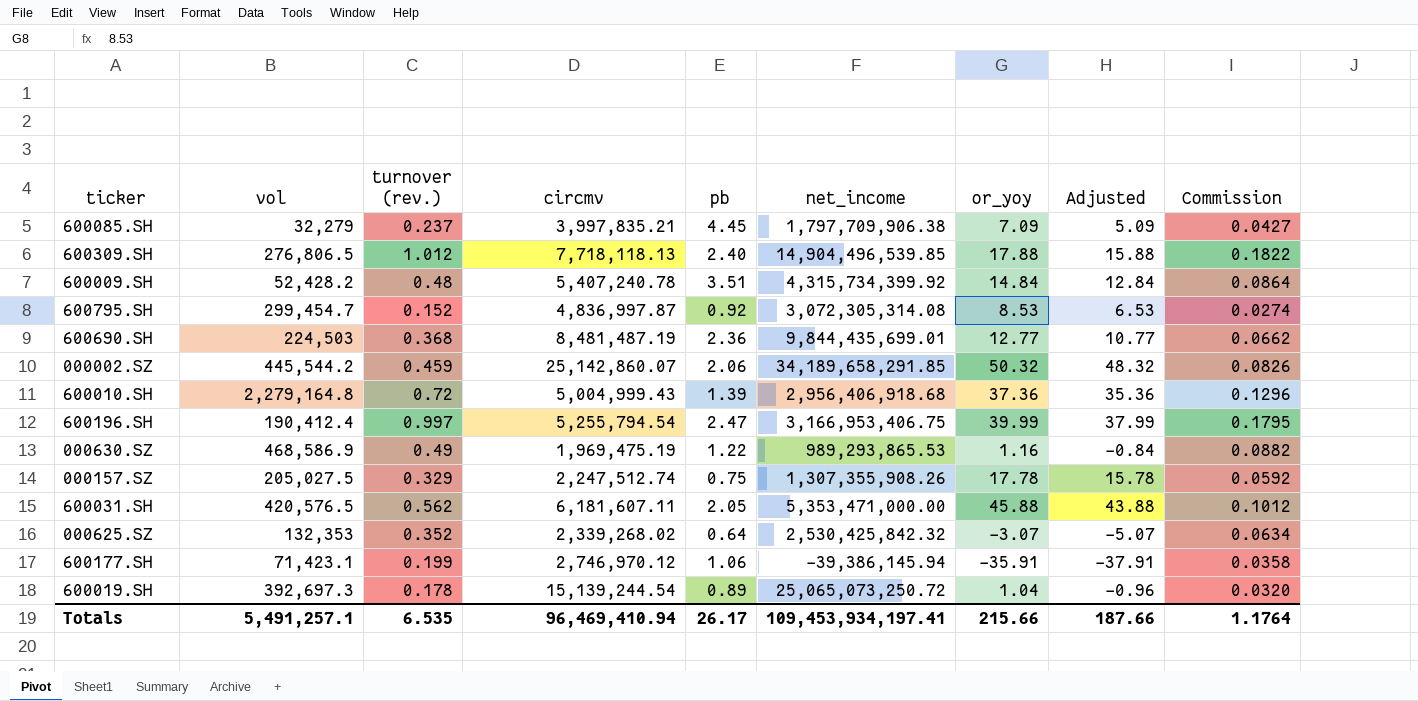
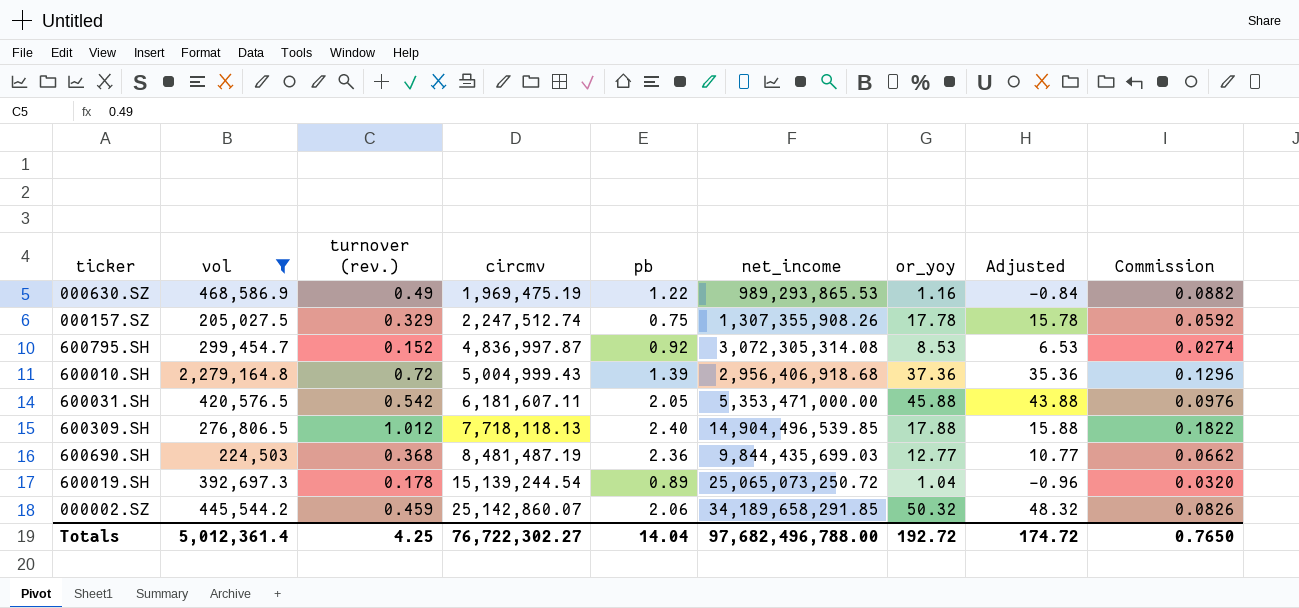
filter: none -> vol >= 205,027.5
row order: none -> circmv ascending
600031.SH | turnover (rev.): 0.562 -> 0.542
600031.SH | Commission: 0.1012 -> 0.0976
600690.SH | net_income: 9,844,435,699.01 -> 9,844,435,699.03
Totals | vol: 5,491,257.1 -> 5,012,361.4
Totals | turnover (rev.): 6.535 -> 4.25
Totals | circmv: 96,469,410.94 -> 76,722,302.27
Totals | pb: 26.17 -> 14.04
Totals | net_income: 109,453,934,197.41 -> 97,682,496,788.00
Totals | or_yoy: 215.66 -> 192.72
Totals | Adjusted: 187.66 -> 174.72
Totals | Commission: 1.1764 -> 0.7650

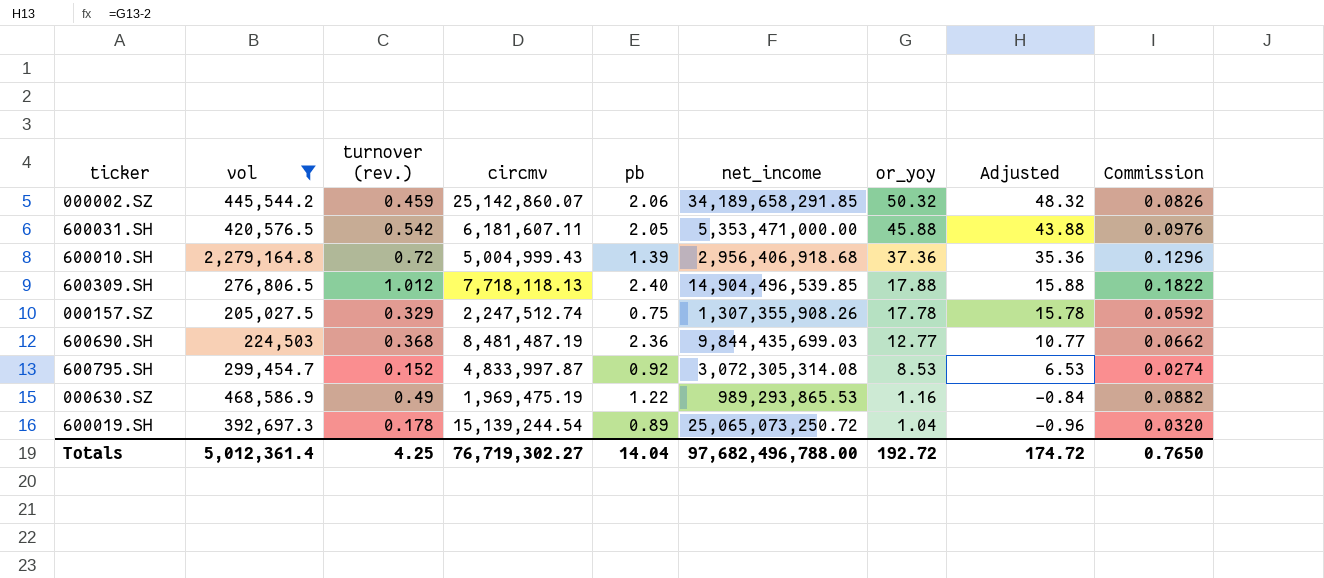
row order: circmv ascending -> or_yoy descending
600795.SH | circmv: 4,836,997.87 -> 4,833,997.87
Totals | circmv: 76,722,302.27 -> 76,719,302.27

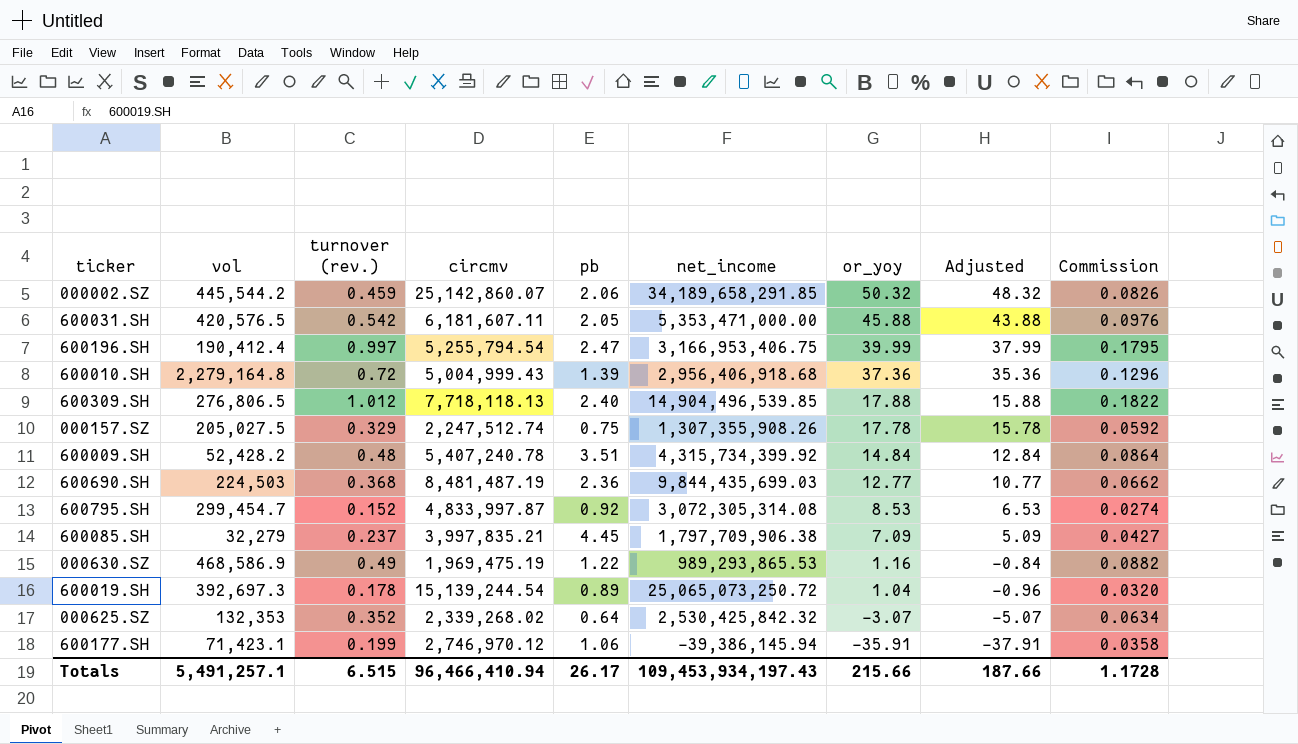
filter: vol >= 205,027.5 -> none
Totals | vol: 5,012,361.4 -> 5,491,257.1
Totals | turnover (rev.): 4.25 -> 6.515
Totals | circmv: 76,719,302.27 -> 96,466,410.94
Totals | pb: 14.04 -> 26.17
Totals | net_income: 97,682,496,788.00 -> 109,453,934,197.43
Totals | or_yoy: 192.72 -> 215.66
Totals | Adjusted: 174.72 -> 187.66
Totals | Commission: 0.7650 -> 1.1728

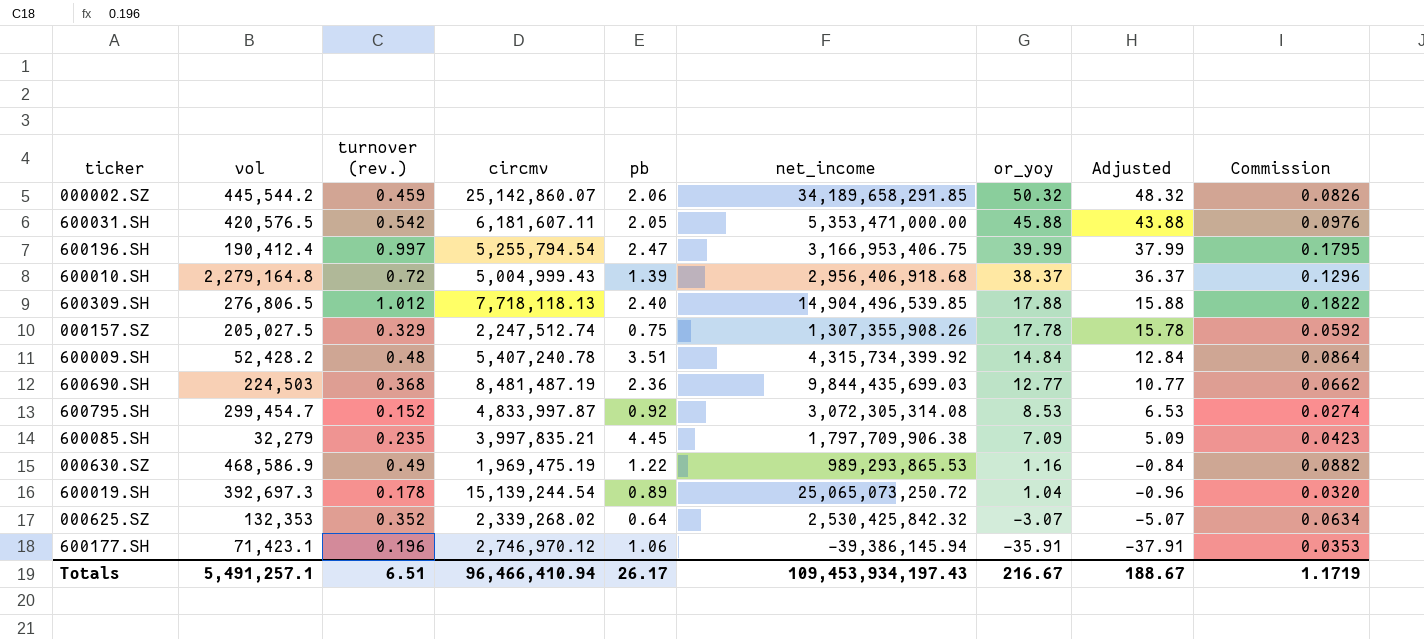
600010.SH | or_yoy: 37.36 -> 38.37
600010.SH | Adjusted: 35.36 -> 36.37
600085.SH | turnover (rev.): 0.237 -> 0.235
600085.SH | Commission: 0.0427 -> 0.0423
600177.SH | turnover (rev.): 0.199 -> 0.196
600177.SH | Commission: 0.0358 -> 0.0353
Totals | turnover (rev.): 6.515 -> 6.51
Totals | or_yoy: 215.66 -> 216.67
Totals | Adjusted: 187.66 -> 188.67
Totals | Commission: 1.1728 -> 1.1719

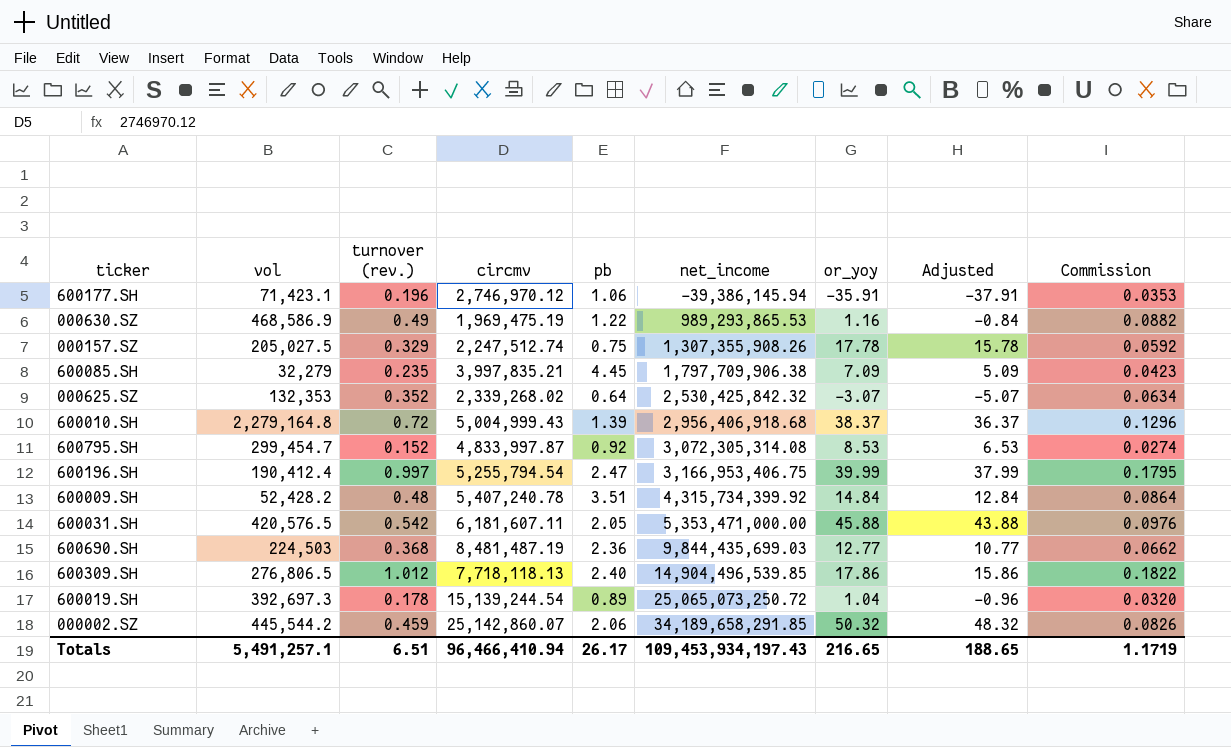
row order: or_yoy descending -> net_income ascending
600309.SH | or_yoy: 17.88 -> 17.86
600309.SH | Adjusted: 15.88 -> 15.86
Totals | or_yoy: 216.67 -> 216.65
Totals | Adjusted: 188.67 -> 188.65

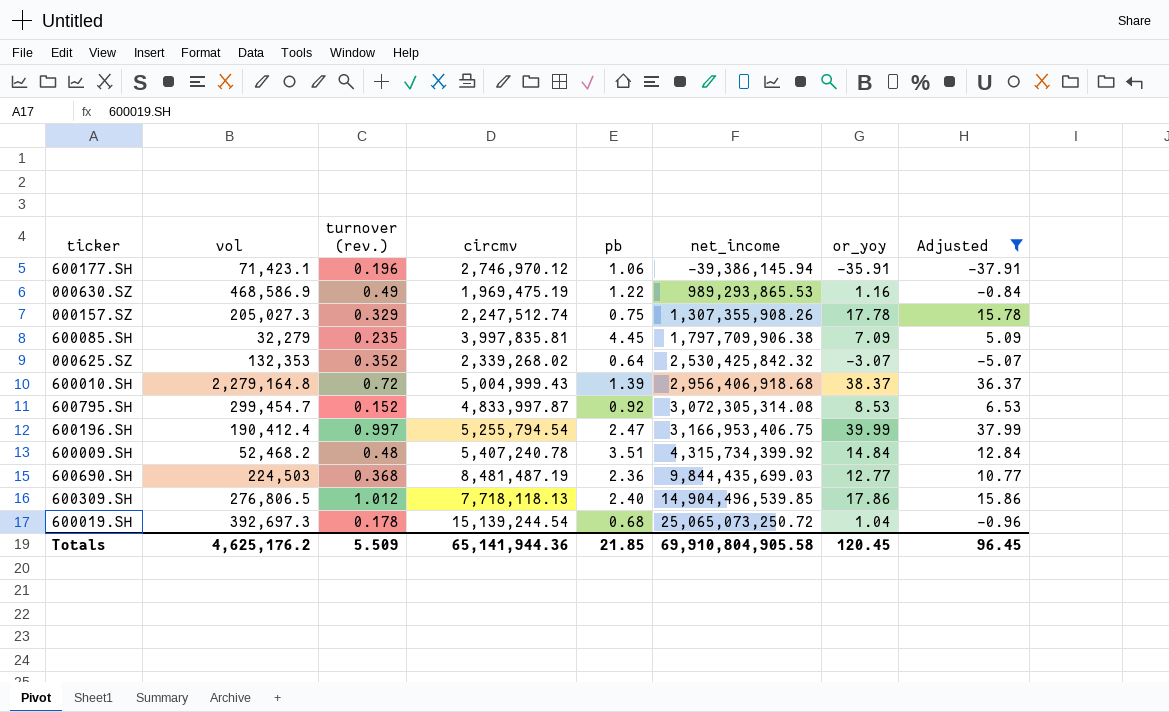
filter: none -> Adjusted <= 37.99
column Commission | formula: [turnover (rev.)] * 0.18 -> none
000157.SZ | vol: 205,027.5 -> 205,027.3
600085.SH | circmv: 3,997,835.21 -> 3,997,835.81
600009.SH | vol: 52,428.2 -> 52,468.2
600019.SH | pb: 0.89 -> 0.68
Totals | vol: 5,491,257.1 -> 4,625,176.2
Totals | turnover (rev.): 6.51 -> 5.509
Totals | circmv: 96,466,410.94 -> 65,141,944.36
Totals | pb: 26.17 -> 21.85
Totals | net_income: 109,453,934,197.43 -> 69,910,804,905.58
Totals | or_yoy: 216.65 -> 120.45
Totals | Adjusted: 188.65 -> 96.45

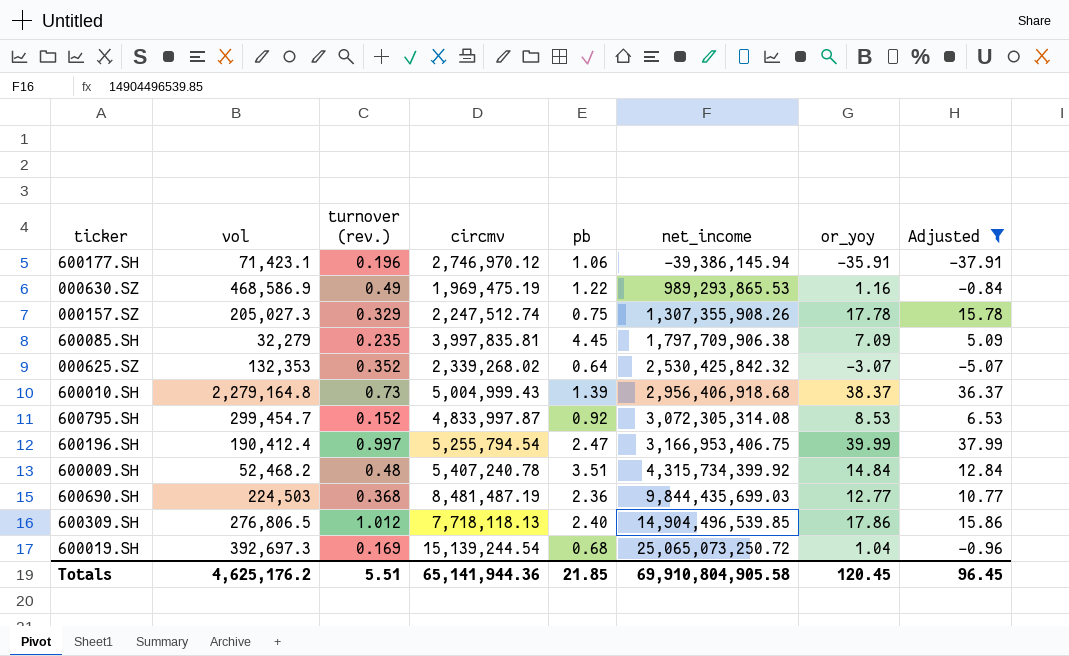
600010.SH | turnover (rev.): 0.72 -> 0.73
600019.SH | turnover (rev.): 0.178 -> 0.169
Totals | turnover (rev.): 5.509 -> 5.51

